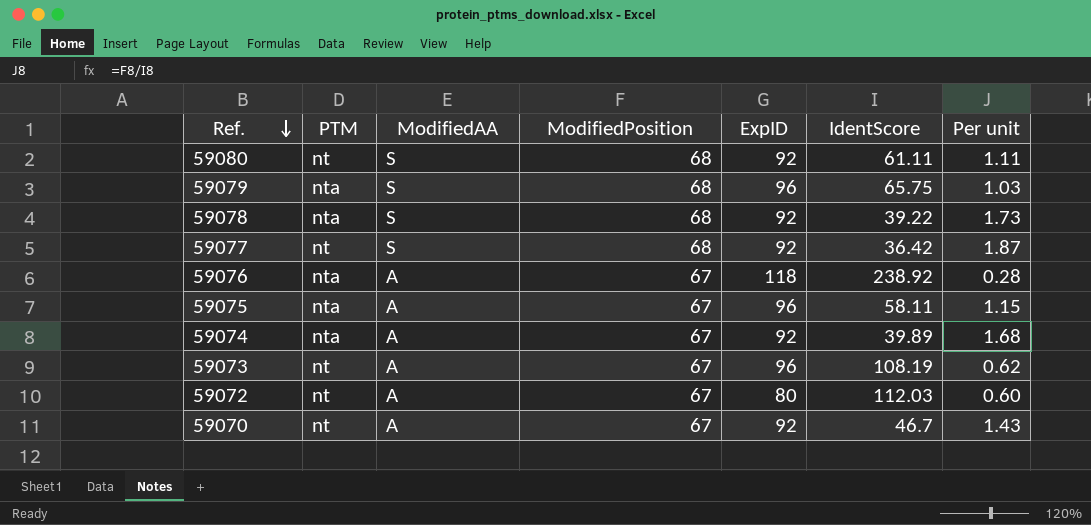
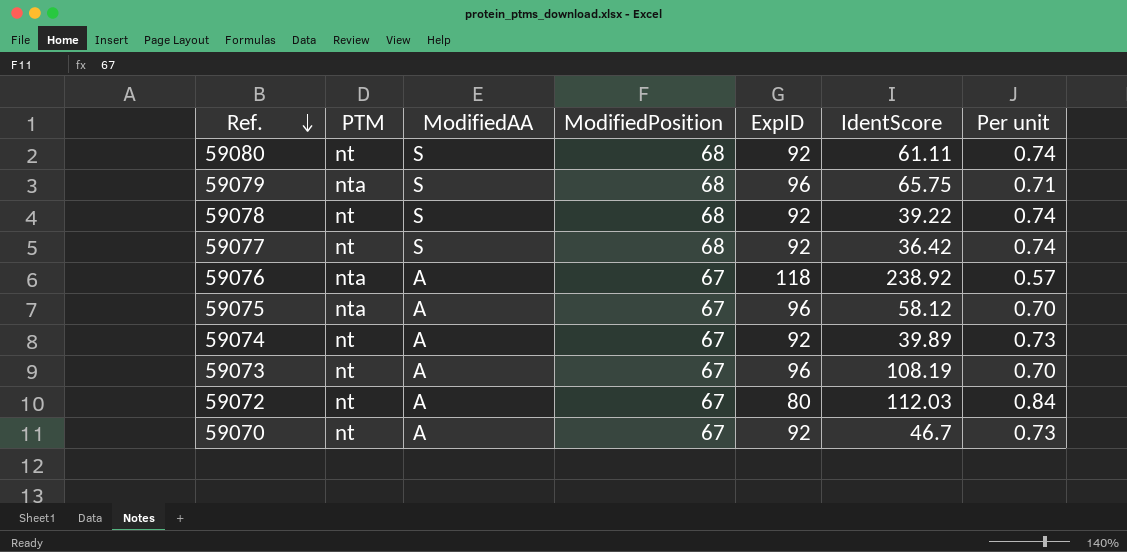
column Per unit | formula: [ModifiedPosition] / [IdentScore] -> [ModifiedPosition] / [ExpID]
59078 | PTM: nta -> nt
59075 | IdentScore: 58.11 -> 58.12
59074 | PTM: nta -> nt

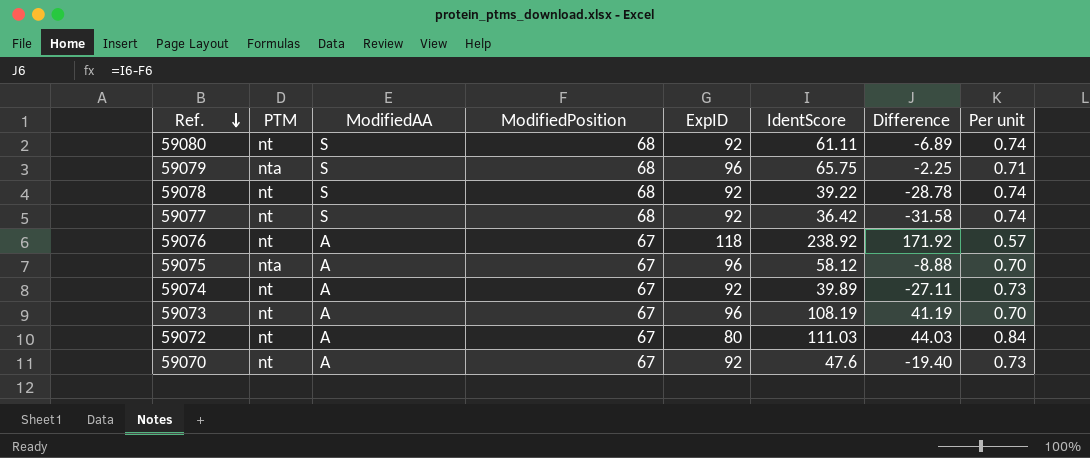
column Difference | formula: none -> [IdentScore] - [ModifiedPosition]
59076 | PTM: nta -> nt
59072 | IdentScore: 112.03 -> 111.03
59070 | IdentScore: 46.7 -> 47.6

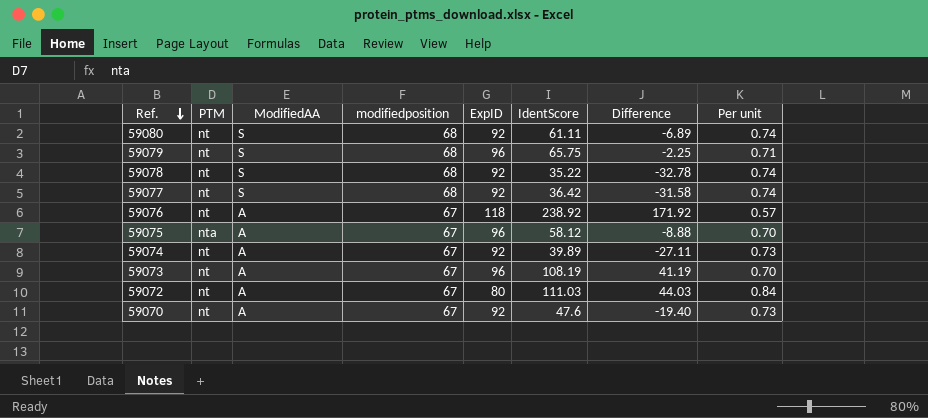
column name: ModifiedPosition -> modifiedposition
59079 | PTM: nta -> nt
59078 | IdentScore: 39.22 -> 35.22
59078 | Difference: -28.78 -> -32.78

